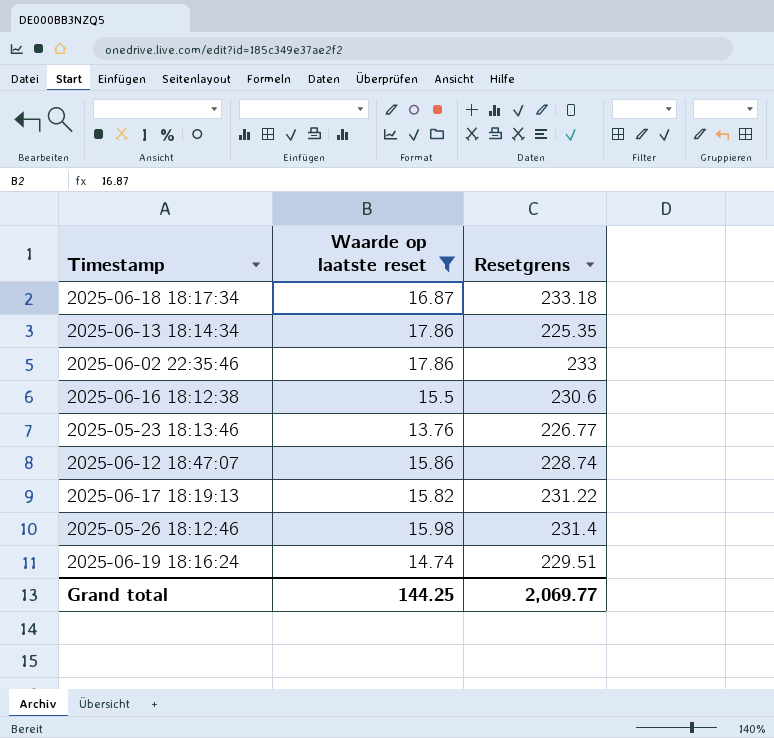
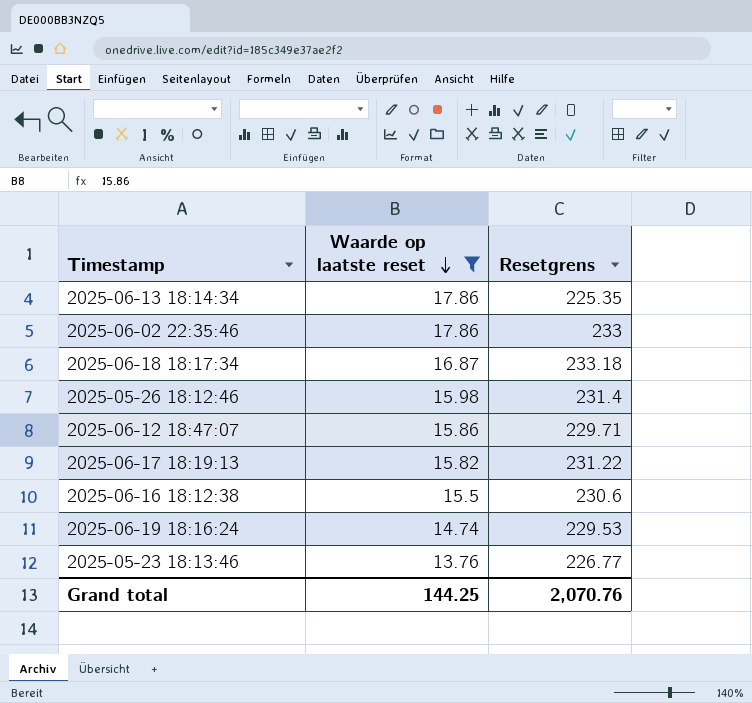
row order: none -> Waarde op laatste reset descending
2025-06-12 18:47:07 | Resetgrens: 228.74 -> 229.71
2025-06-19 18:16:24 | Resetgrens: 229.51 -> 229.53
Grand total | Resetgrens: 2,069.77 -> 2,070.76

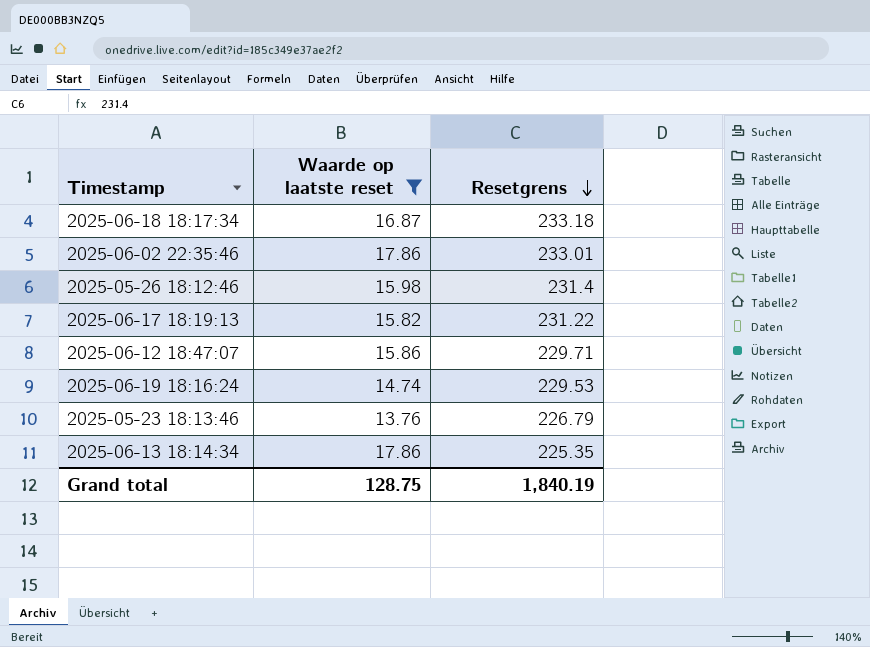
row order: Waarde op laatste reset descending -> Resetgrens descending
row 2025-06-16 18:12:38: 15.5 | 230.6 -> none
2025-06-02 22:35:46 | Resetgrens: 233 -> 233.01
2025-05-23 18:13:46 | Resetgrens: 226.77 -> 226.79
Grand total | Waarde op laatste reset: 144.25 -> 128.75
Grand total | Resetgrens: 2,070.76 -> 1,840.19

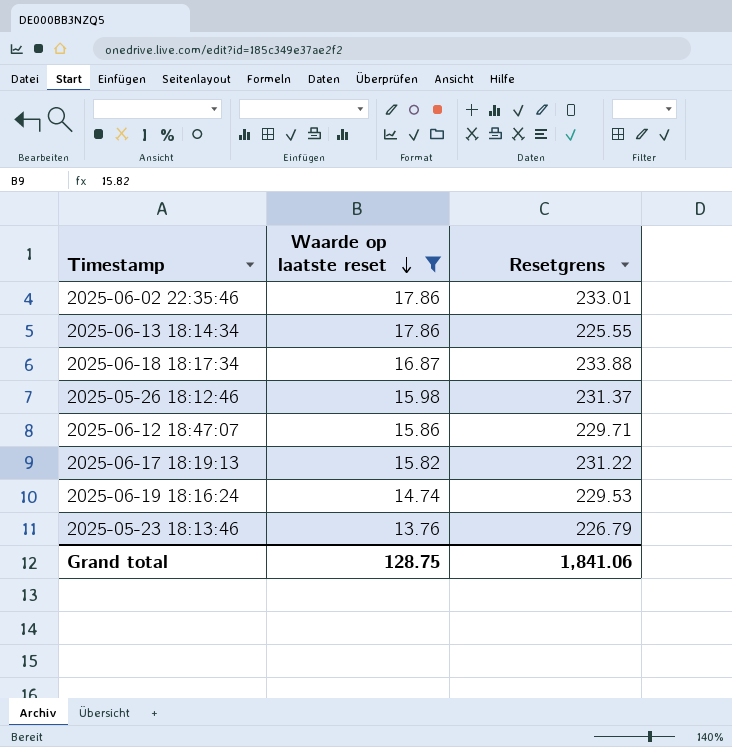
row order: Resetgrens descending -> Waarde op laatste reset descending
2025-06-13 18:14:34 | Resetgrens: 225.35 -> 225.55
2025-06-18 18:17:34 | Resetgrens: 233.18 -> 233.88
2025-05-26 18:12:46 | Resetgrens: 231.4 -> 231.37
Grand total | Resetgrens: 1,840.19 -> 1,841.06

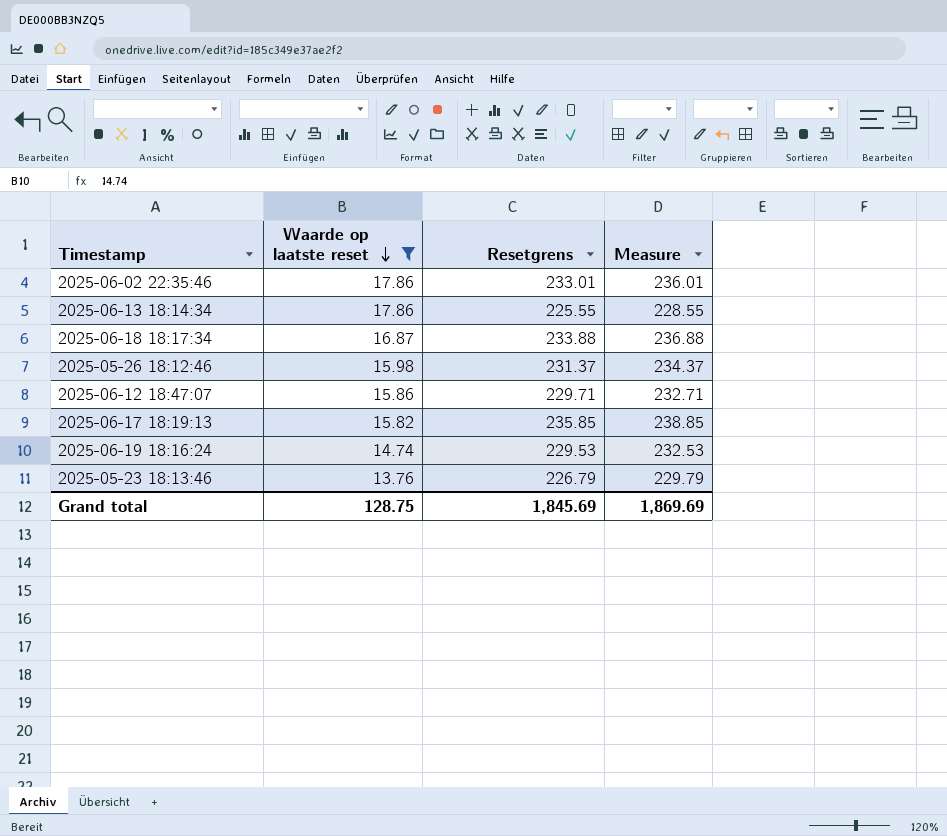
column Measure | formula: none -> [Resetgrens] + 3
2025-06-17 18:19:13 | Resetgrens: 231.22 -> 235.85
Grand total | Resetgrens: 1,841.06 -> 1,845.69

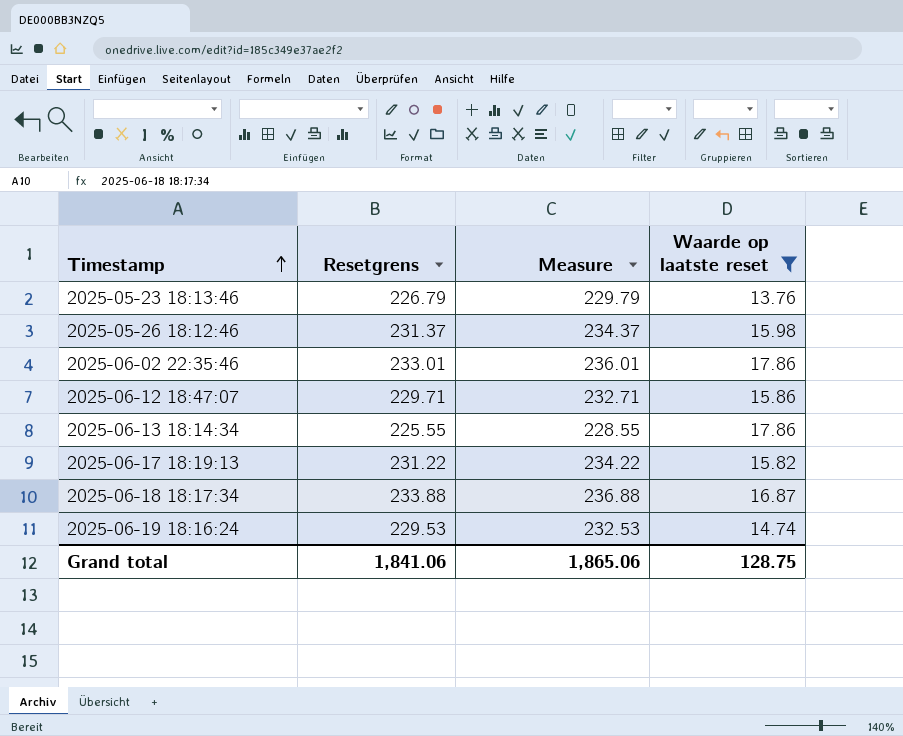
row order: Waarde op laatste reset descending -> Timestamp ascending
column Waarde op laatste reset | position: 2 -> 4
2025-06-17 18:19:13 | Resetgrens: 235.85 -> 231.22
2025-06-17 18:19:13 | Measure: 238.85 -> 234.22
Grand total | Resetgrens: 1,845.69 -> 1,841.06
Grand total | Measure: 1,869.69 -> 1,865.06

